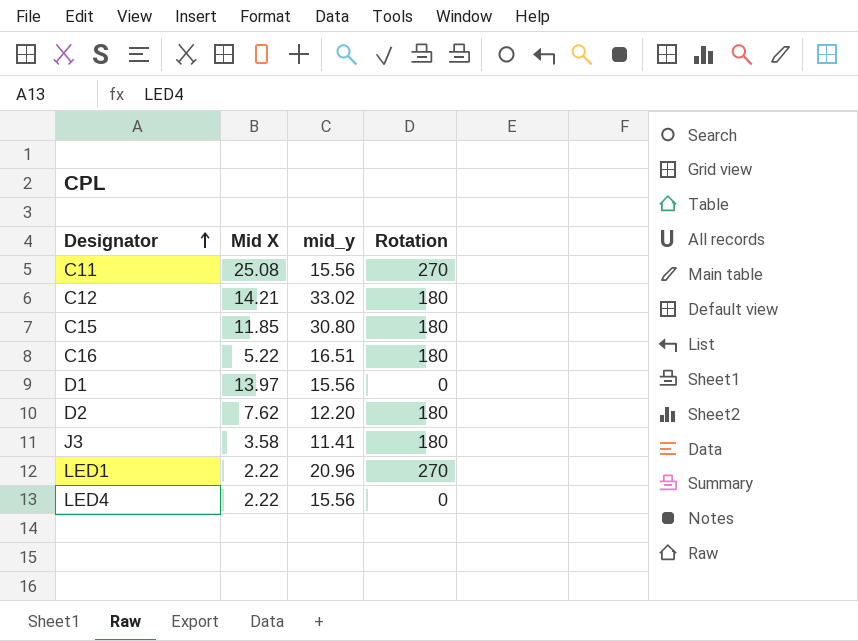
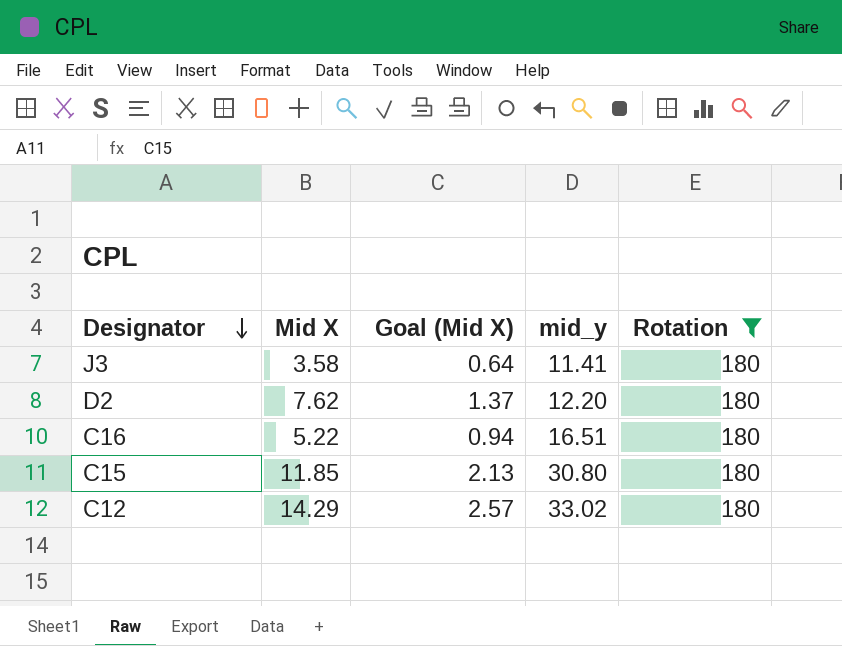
filter: none -> Rotation = 180
row order: Designator ascending -> Designator descending
column Goal (Mid X) | formula: none -> [Mid X] * 0.18
C12 | Mid X: 14.21 -> 14.29

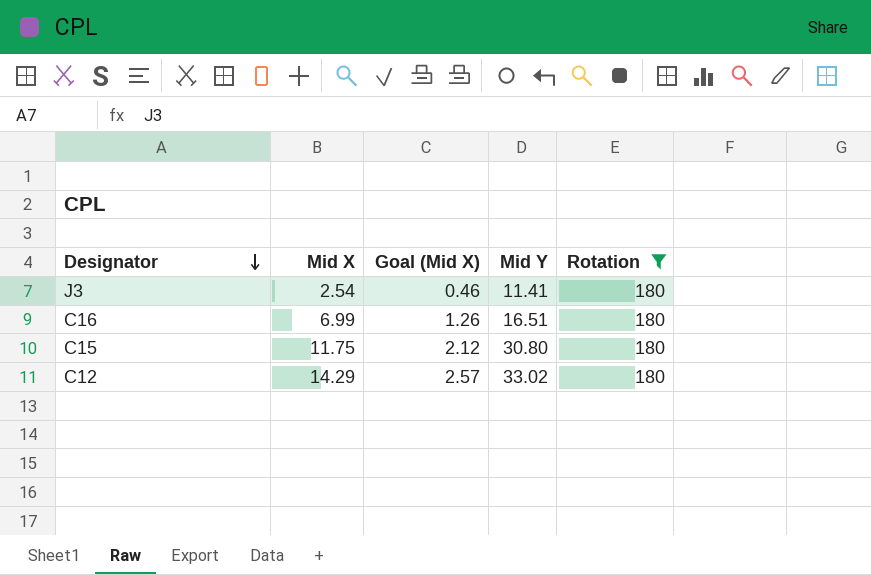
column name: mid_y -> Mid Y
row D2: 7.62 | 1.37 | 12.20 | 180 -> none
J3 | Mid X: 3.58 -> 2.54
J3 | Goal (Mid X): 0.64 -> 0.46
C16 | Mid X: 5.22 -> 6.99
C16 | Goal (Mid X): 0.94 -> 1.26
C15 | Mid X: 11.85 -> 11.75
C15 | Goal (Mid X): 2.13 -> 2.12

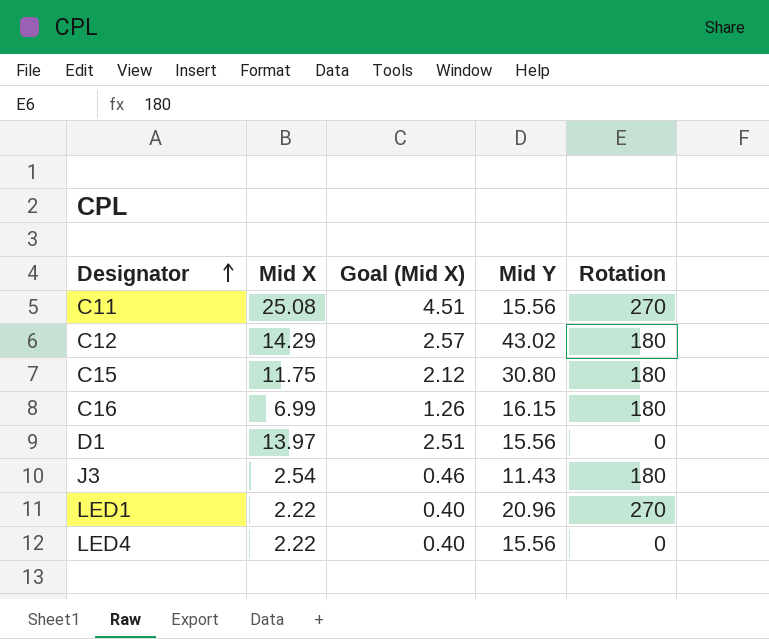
filter: Rotation = 180 -> none
row order: Designator descending -> Designator ascending
C12 | Mid Y: 33.02 -> 43.02
C16 | Mid Y: 16.51 -> 16.15
J3 | Mid Y: 11.41 -> 11.43

